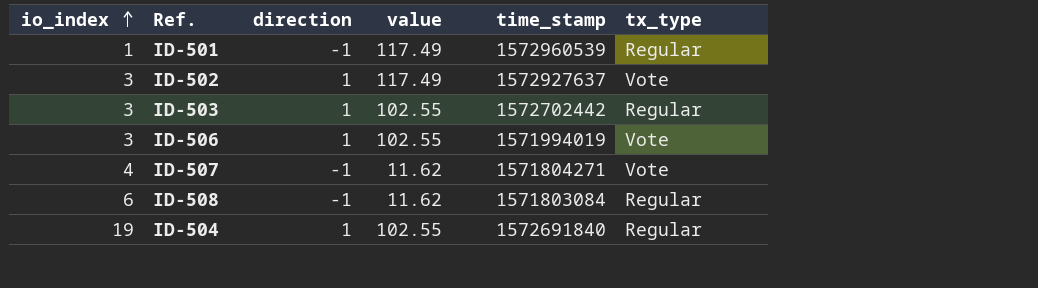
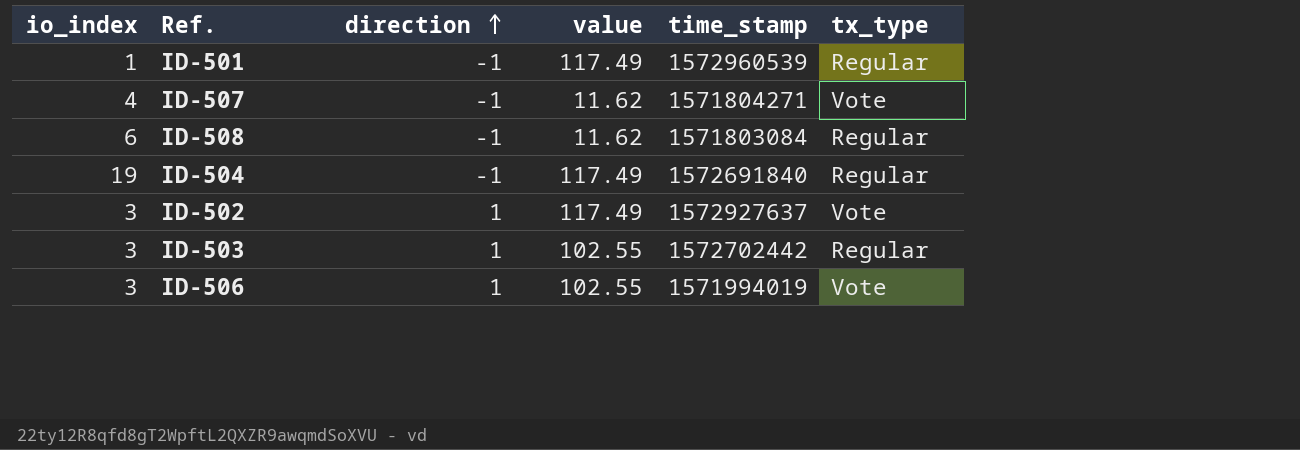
row order: io_index ascending -> direction ascending
ID-504 | direction: 1 -> -1
ID-504 | value: 102.55 -> 117.49

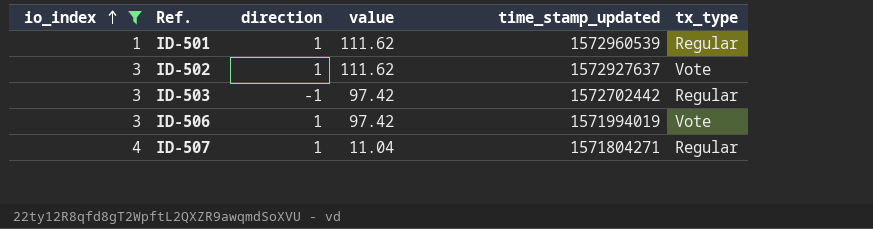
filter: none -> io_index <= 4
row order: direction ascending -> io_index ascending
column name: time_stamp -> time_stamp_updated
ID-501 | direction: -1 -> 1
ID-501 | value: 117.49 -> 111.62
ID-502 | value: 117.49 -> 111.62
ID-503 | direction: 1 -> -1
ID-503 | value: 102.55 -> 97.42
ID-506 | value: 102.55 -> 97.42
ID-507 | direction: -1 -> 1
ID-507 | value: 11.62 -> 11.04
ID-507 | tx_type: Vote -> Regular

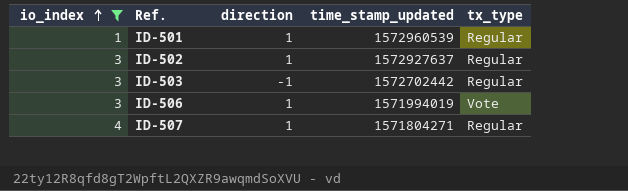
column value | position: 4 -> none
ID-502 | tx_type: Vote -> Regular

